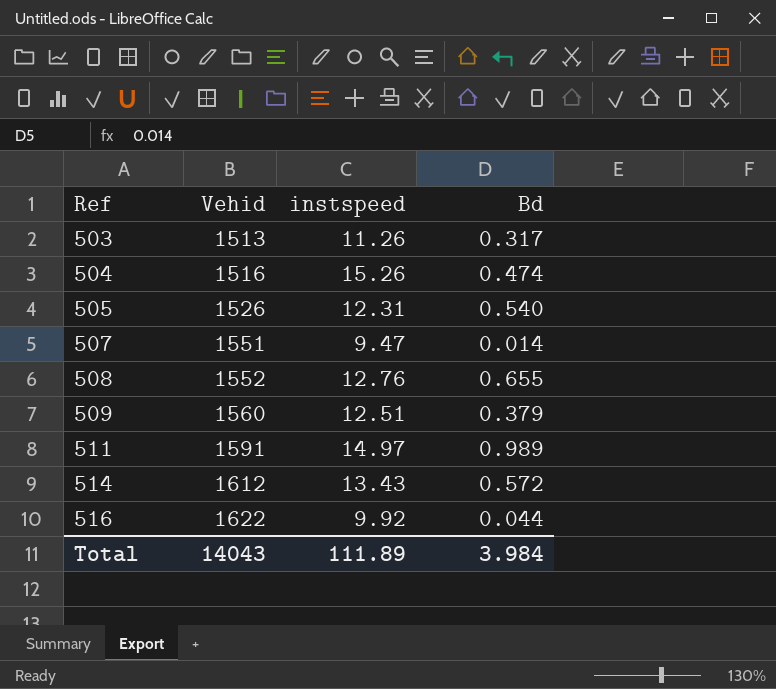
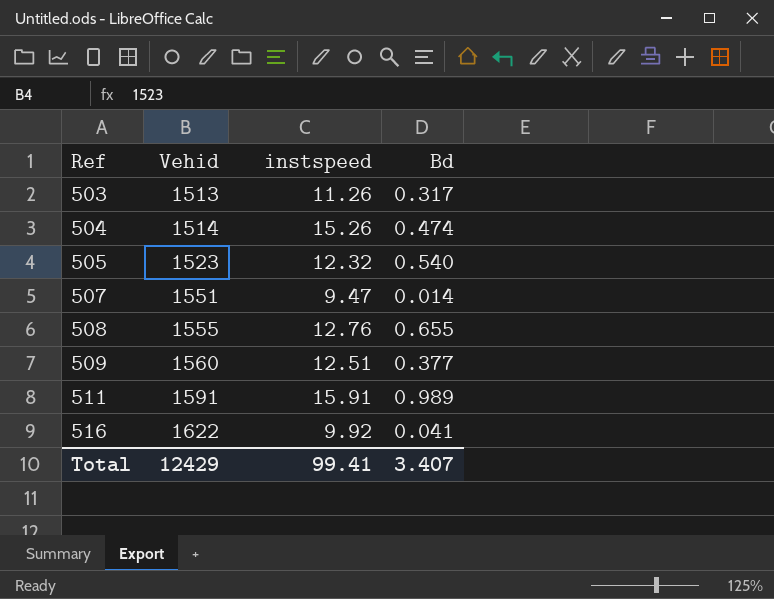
row 514: 1612 | 13.43 | 0.572 -> none
504 | Vehid: 1516 -> 1514
505 | Vehid: 1526 -> 1523
505 | instspeed: 12.31 -> 12.32
508 | Vehid: 1552 -> 1555
509 | Bd: 0.379 -> 0.377
511 | instspeed: 14.97 -> 15.91
516 | Bd: 0.044 -> 0.041
Total | Vehid: 14043 -> 12429
Total | instspeed: 111.89 -> 99.41
Total | Bd: 3.984 -> 3.407

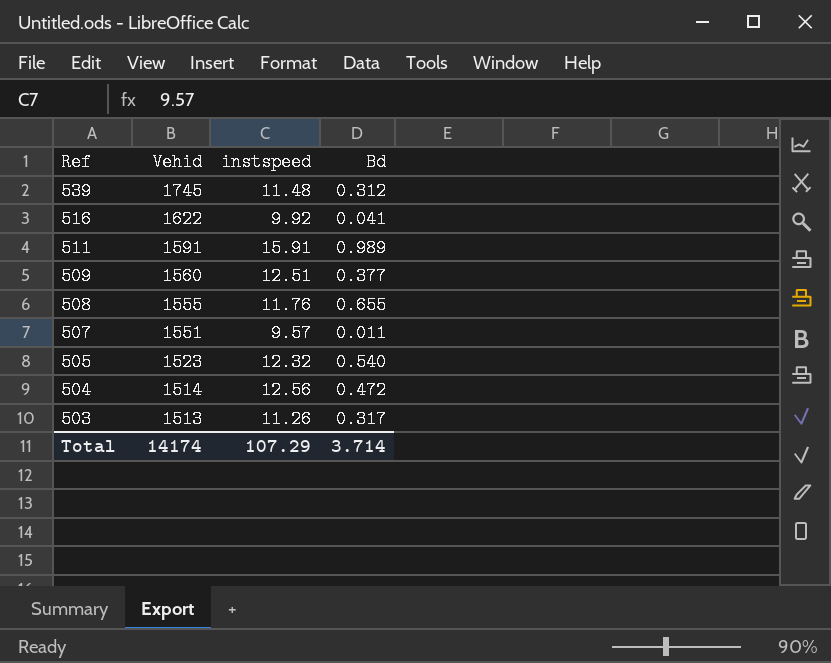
row order: Ref ascending -> Ref descending
row 539: none -> 1745 | 11.48 | 0.312
508 | instspeed: 12.76 -> 11.76
507 | instspeed: 9.47 -> 9.57
507 | Bd: 0.014 -> 0.011
504 | instspeed: 15.26 -> 12.56
504 | Bd: 0.474 -> 0.472
Total | Vehid: 12429 -> 14174
Total | instspeed: 99.41 -> 107.29
Total | Bd: 3.407 -> 3.714

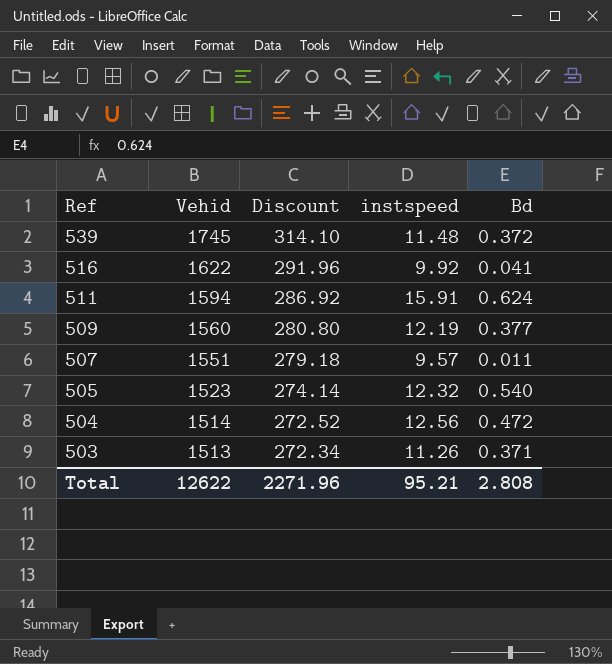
column Discount | formula: none -> [Vehid] * 0.18
row 508: 1555 | 11.76 | 0.655 -> none
539 | Bd: 0.312 -> 0.372
511 | Vehid: 1591 -> 1594
511 | Bd: 0.989 -> 0.624
509 | instspeed: 12.51 -> 12.19
503 | Bd: 0.317 -> 0.371
Total | Vehid: 14174 -> 12622
Total | instspeed: 107.29 -> 95.21
Total | Bd: 3.714 -> 2.808

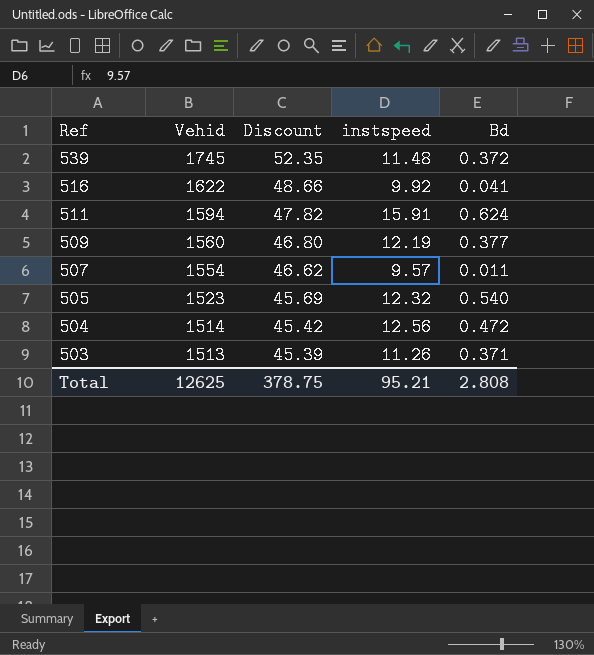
column Discount | formula: [Vehid] * 0.18 -> [Vehid] * 0.03
507 | Vehid: 1551 -> 1554
Total | Vehid: 12622 -> 12625
Total | Discount: 2271.96 -> 378.75

